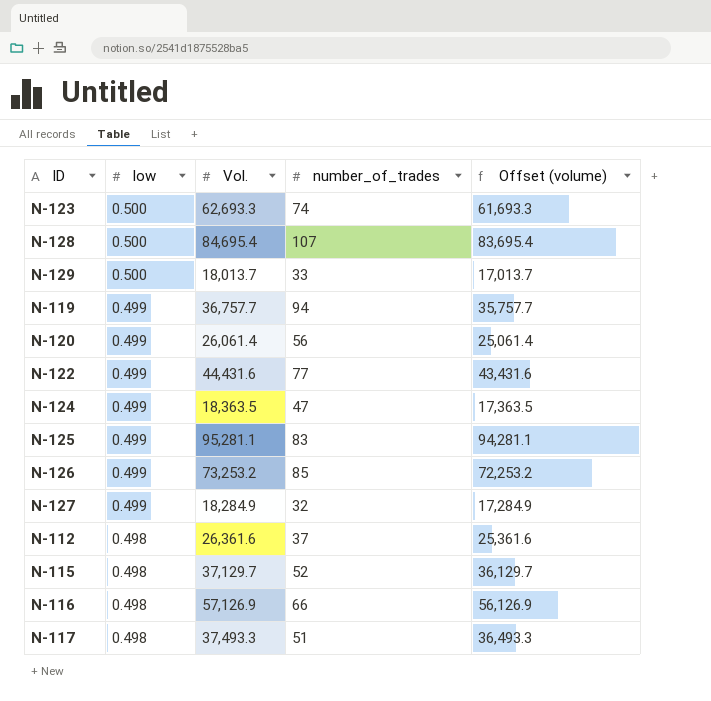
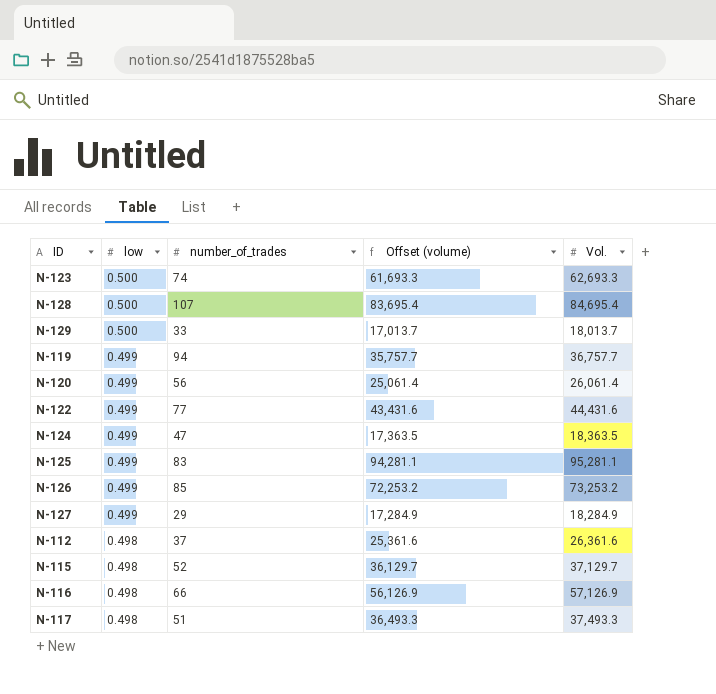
column Vol. | position: 3 -> 5
N-127 | number_of_trades: 32 -> 29

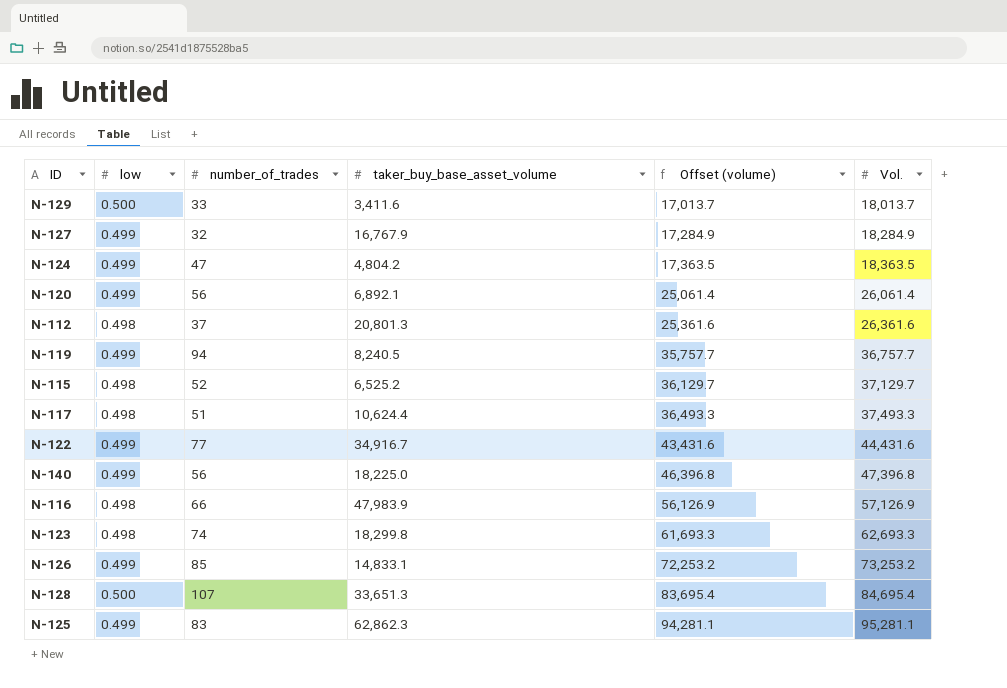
row order: low descending -> Offset (volume) ascending
column taker_buy_base_asset_volume | position: none -> 4
N-127 | number_of_trades: 29 -> 32
row N-140: none -> 0.499 | 56 | 18,225.0 | 46,396.8 | 47,396.8
N-123 | low: 0.500 -> 0.498

